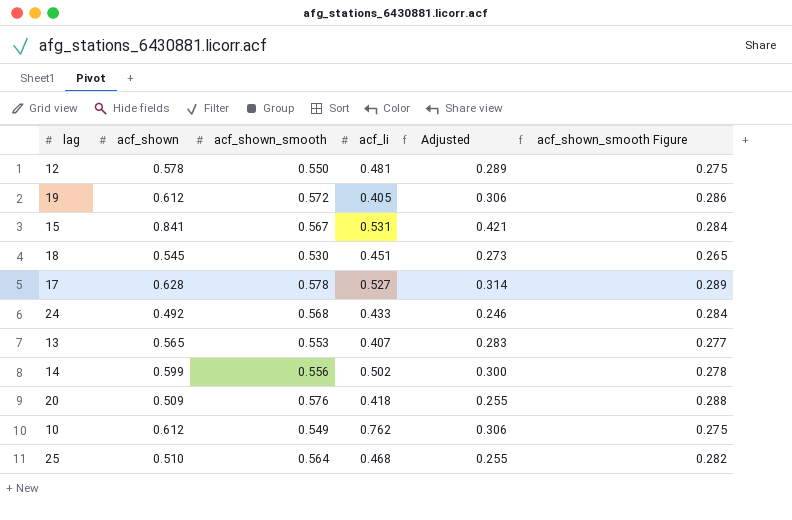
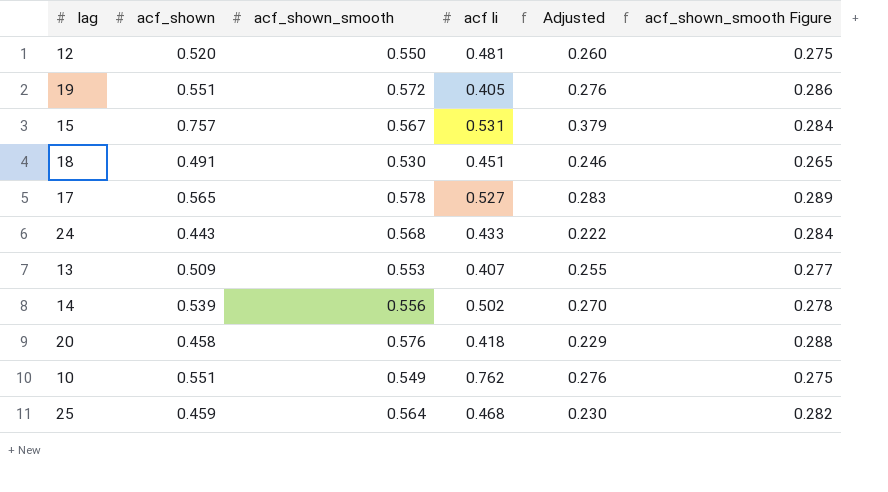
column name: acf_li -> acf li
12 | acf_shown: 0.578 -> 0.520
12 | Adjusted: 0.289 -> 0.260
19 | acf_shown: 0.612 -> 0.551
19 | Adjusted: 0.306 -> 0.276
15 | acf_shown: 0.841 -> 0.757
15 | Adjusted: 0.421 -> 0.379
18 | acf_shown: 0.545 -> 0.491
18 | Adjusted: 0.273 -> 0.246
17 | acf_shown: 0.628 -> 0.565
17 | Adjusted: 0.314 -> 0.283
24 | acf_shown: 0.492 -> 0.443
24 | Adjusted: 0.246 -> 0.222
13 | acf_shown: 0.565 -> 0.509
13 | Adjusted: 0.283 -> 0.255
14 | acf_shown: 0.599 -> 0.539
14 | Adjusted: 0.300 -> 0.270
20 | acf_shown: 0.509 -> 0.458
20 | Adjusted: 0.255 -> 0.229
10 | acf_shown: 0.612 -> 0.551
10 | Adjusted: 0.306 -> 0.276
25 | acf_shown: 0.510 -> 0.459
25 | Adjusted: 0.255 -> 0.230

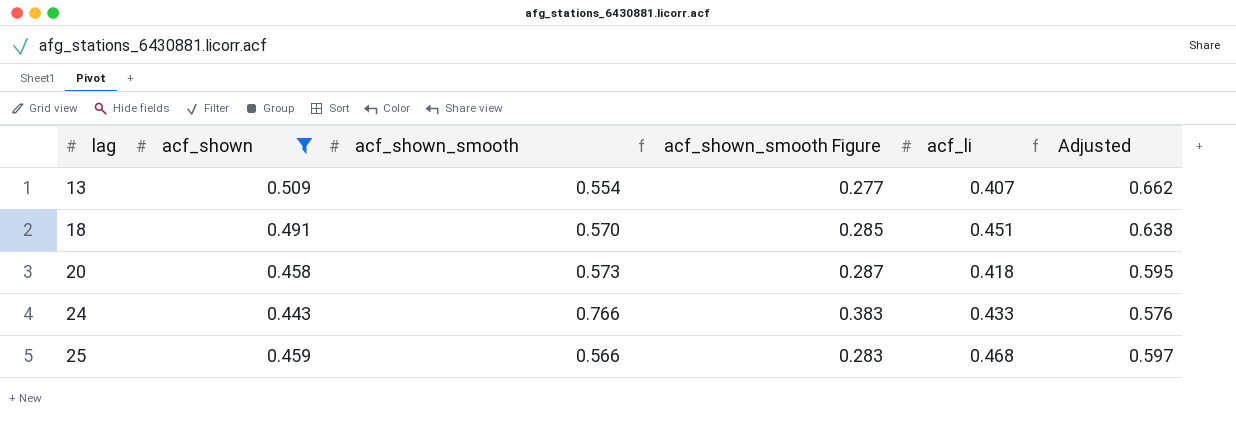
filter: none -> acf_shown <= 0.509
row order: none -> lag ascending
column acf_shown_smooth Figure | position: 6 -> 4
column name: acf li -> acf_li
column Adjusted | formula: [acf_shown] * 0.5 -> [acf_shown] * 1.3
13 | acf_shown_smooth: 0.553 -> 0.554
18 | acf_shown_smooth: 0.530 -> 0.570
18 | acf_shown_smooth Figure: 0.265 -> 0.285
20 | acf_shown_smooth: 0.576 -> 0.573
20 | acf_shown_smooth Figure: 0.288 -> 0.287
24 | acf_shown_smooth: 0.568 -> 0.766
24 | acf_shown_smooth Figure: 0.284 -> 0.383
25 | acf_shown_smooth: 0.564 -> 0.566
25 | acf_shown_smooth Figure: 0.282 -> 0.283

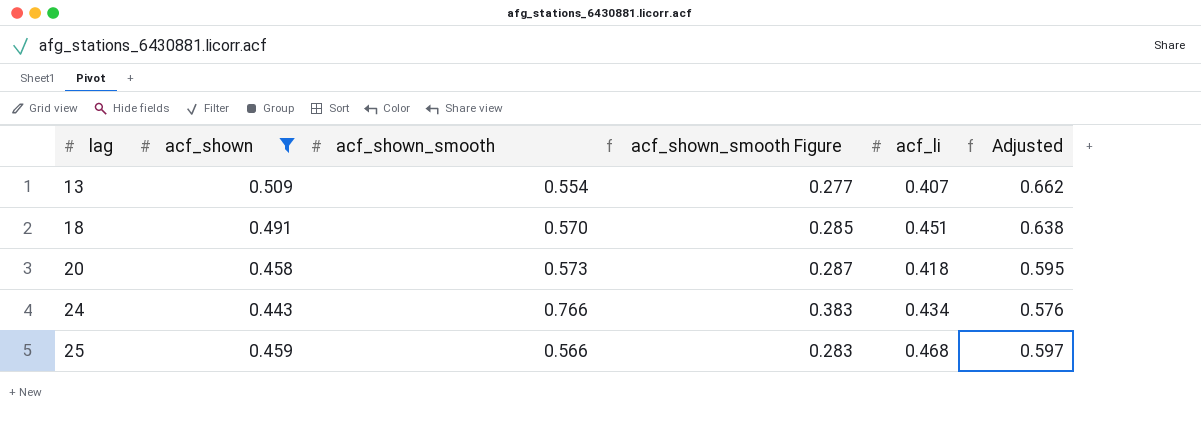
24 | acf_li: 0.433 -> 0.434

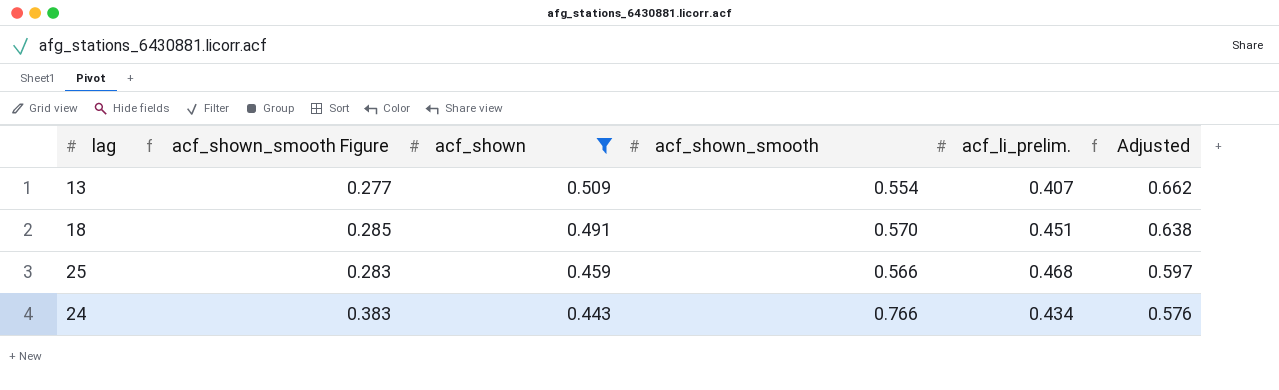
row order: lag ascending -> acf_shown descending
column acf_shown_smooth Figure | position: 4 -> 2
column name: acf_li -> acf_li_prelim.
row 20: 0.458 | 0.573 | 0.287 | 0.418 | 0.595 -> none

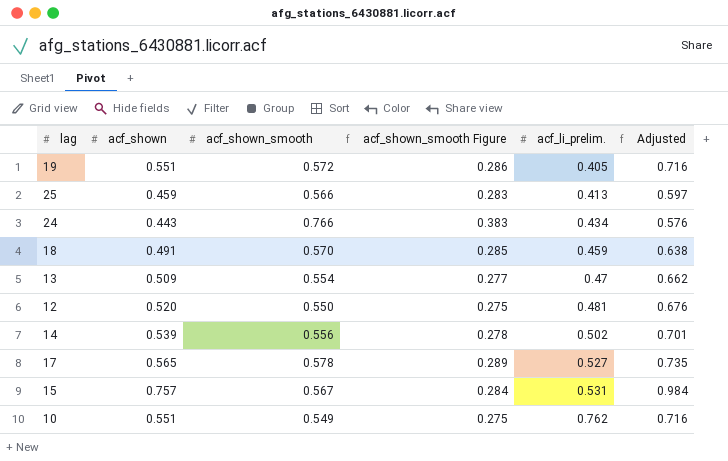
filter: acf_shown <= 0.509 -> none
row order: acf_shown descending -> acf_li_prelim. ascending
column acf_shown_smooth Figure | position: 2 -> 4
25 | acf_li_prelim.: 0.468 -> 0.413
18 | acf_li_prelim.: 0.451 -> 0.459
13 | acf_li_prelim.: 0.407 -> 0.47

